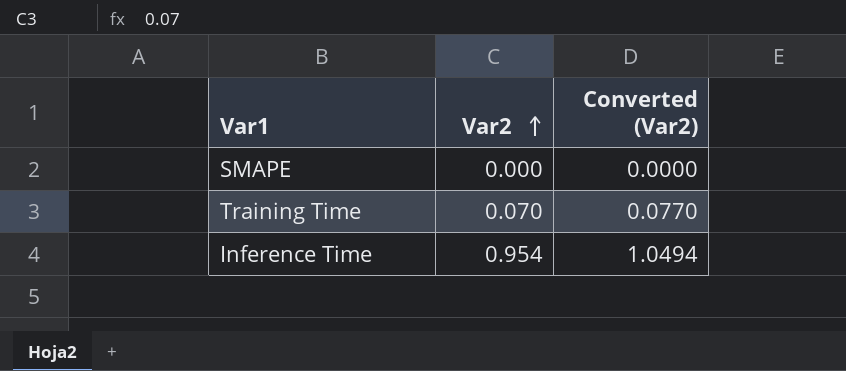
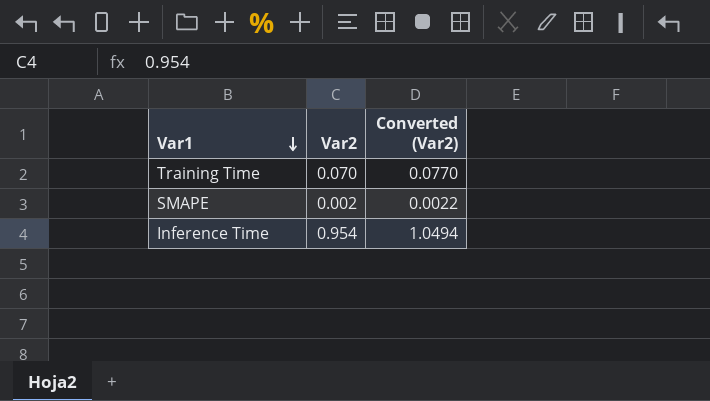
row order: Var2 ascending -> Var1 descending
SMAPE | Var2: 0.000 -> 0.002
SMAPE | Converted (Var2): 0.0000 -> 0.0022

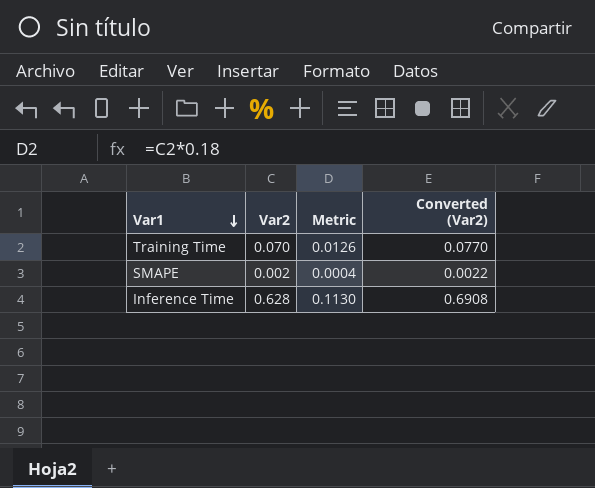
column Metric | formula: none -> [Var2] * 0.18
Inference Time | Var2: 0.954 -> 0.628
Inference Time | Converted (Var2): 1.0494 -> 0.6908

